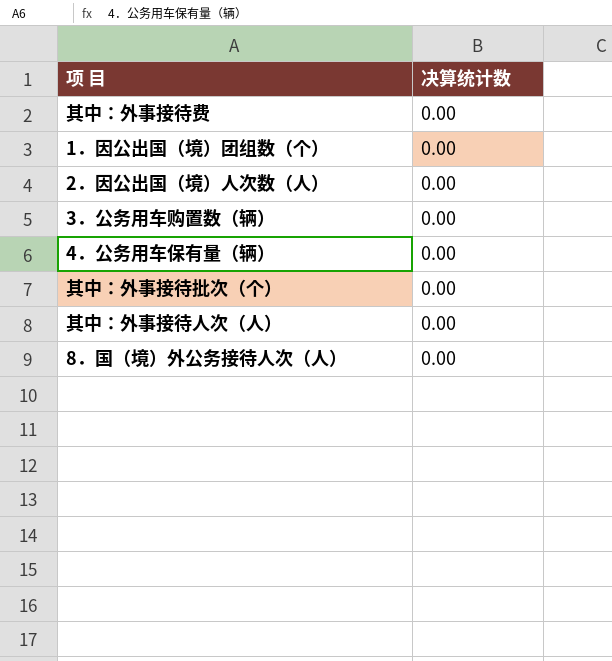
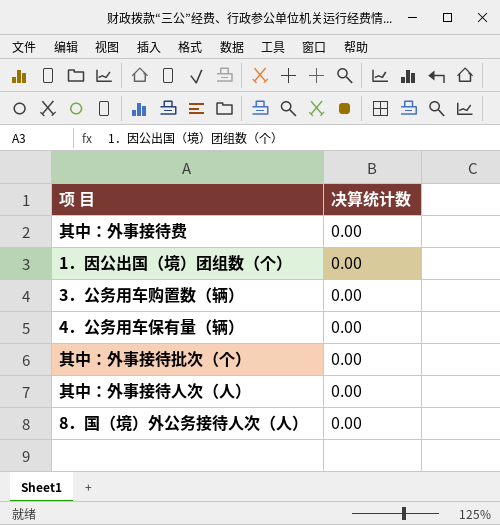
row 2．因公出国（境）人次数（人）: 0.00 -> none

